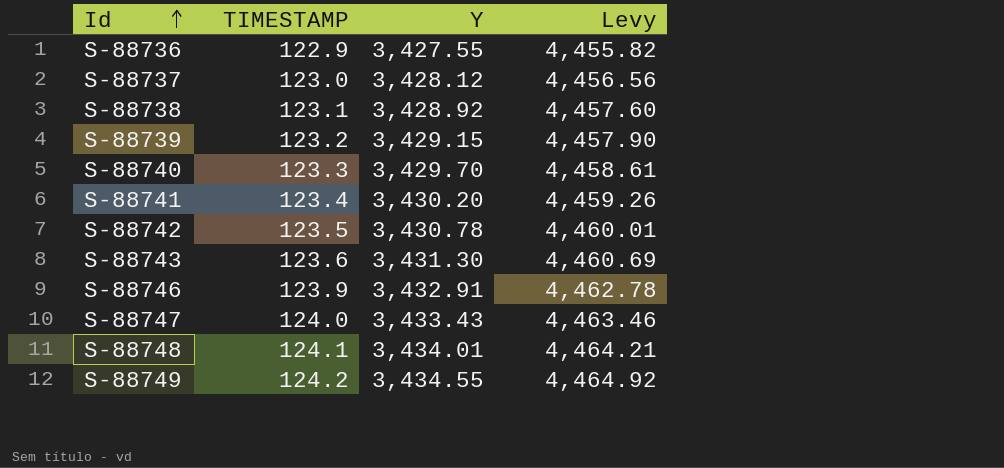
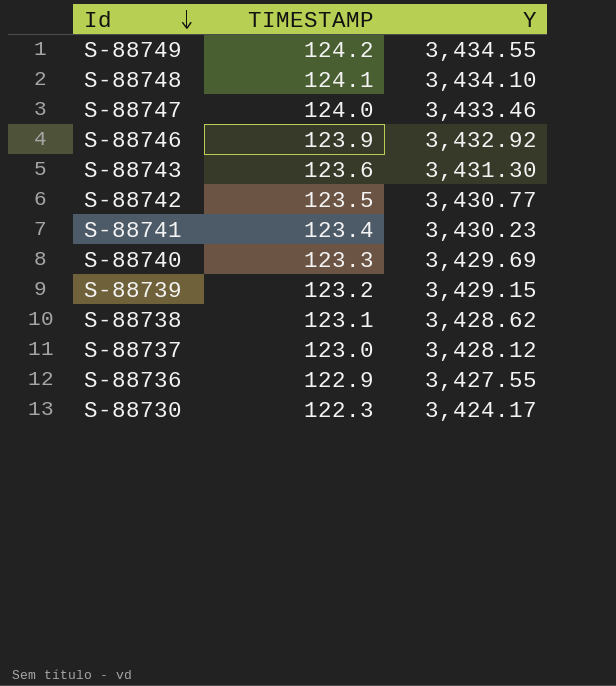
row order: Id ascending -> Id descending
column Levy | formula: [Y] * 1.3 -> none
S-88748 | Y: 3,434.01 -> 3,434.10
S-88747 | Y: 3,433.43 -> 3,433.46
S-88746 | Y: 3,432.91 -> 3,432.92
S-88742 | Y: 3,430.78 -> 3,430.77
S-88741 | Y: 3,430.20 -> 3,430.23
S-88740 | Y: 3,429.70 -> 3,429.69
S-88738 | Y: 3,428.92 -> 3,428.62
row S-88730: none -> 122.3 | 3,424.17

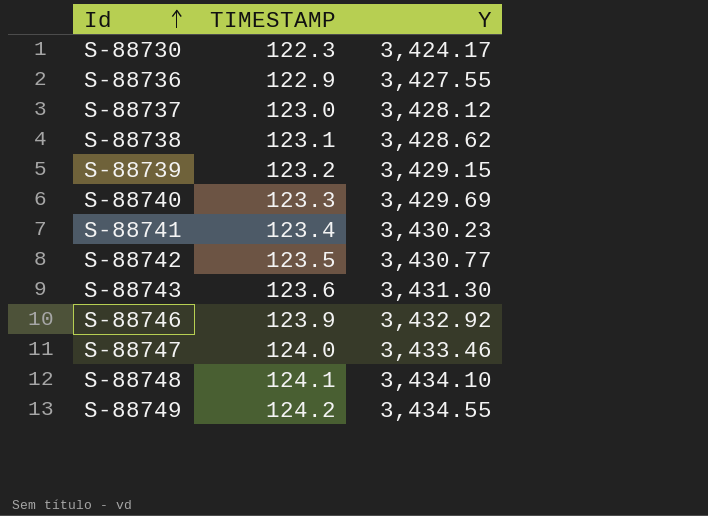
row order: Id descending -> Id ascending

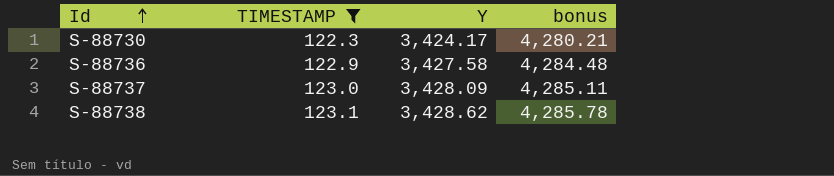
filter: none -> TIMESTAMP <= 123.1
column bonus | formula: none -> [Y] * 1.25
S-88736 | Y: 3,427.55 -> 3,427.58
S-88737 | Y: 3,428.12 -> 3,428.09

